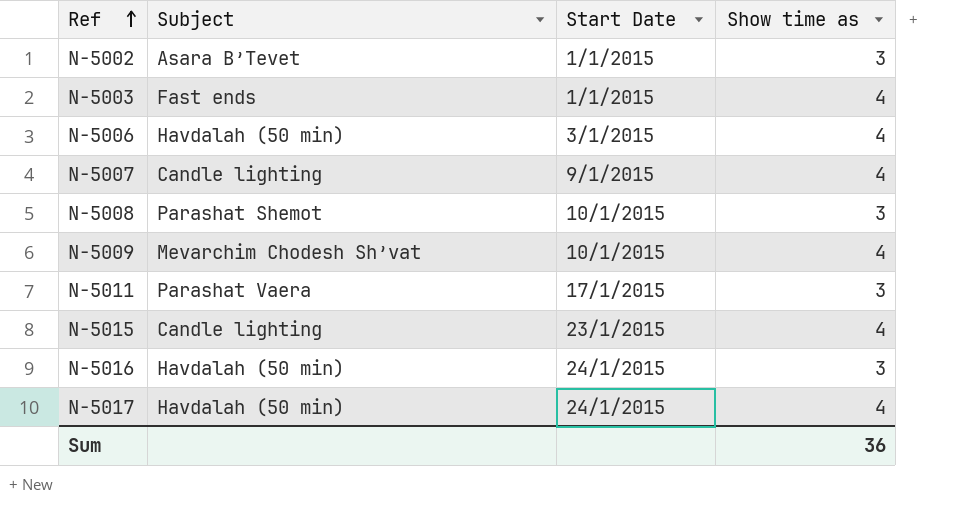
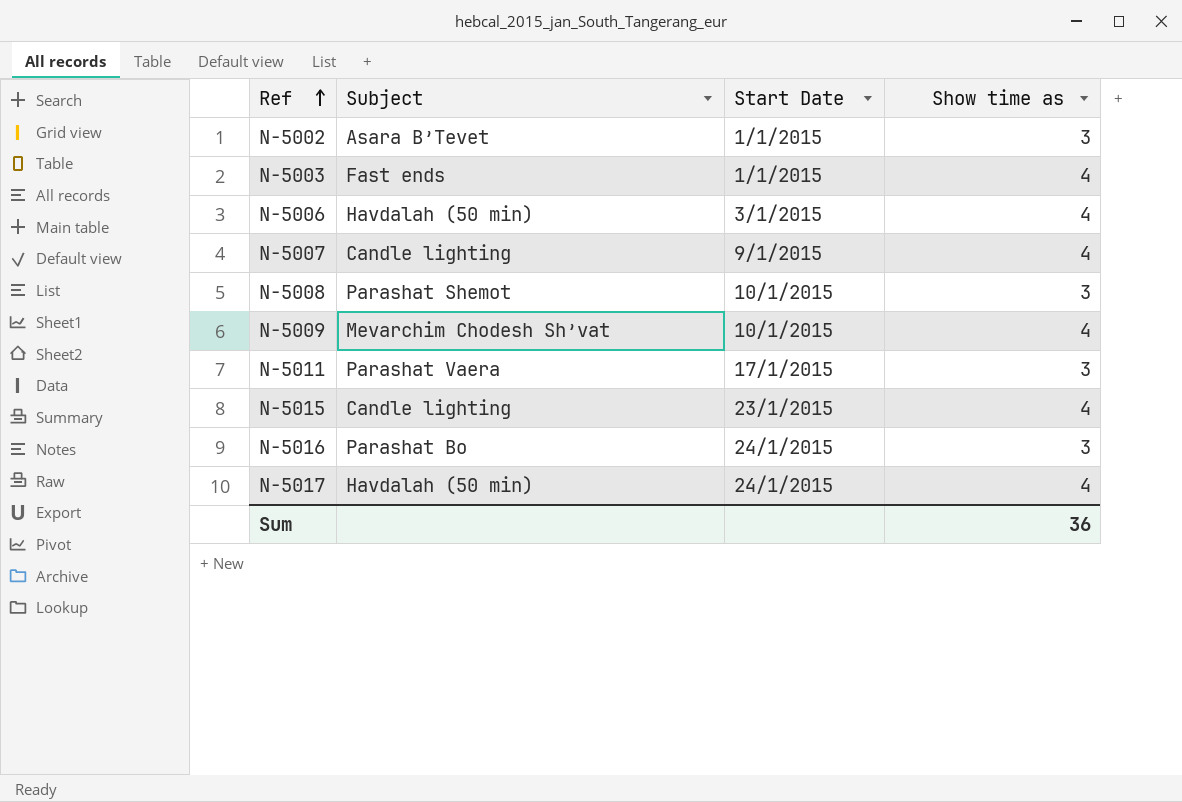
N-5016 | Subject: Havdalah (50 min) -> Parashat Bo

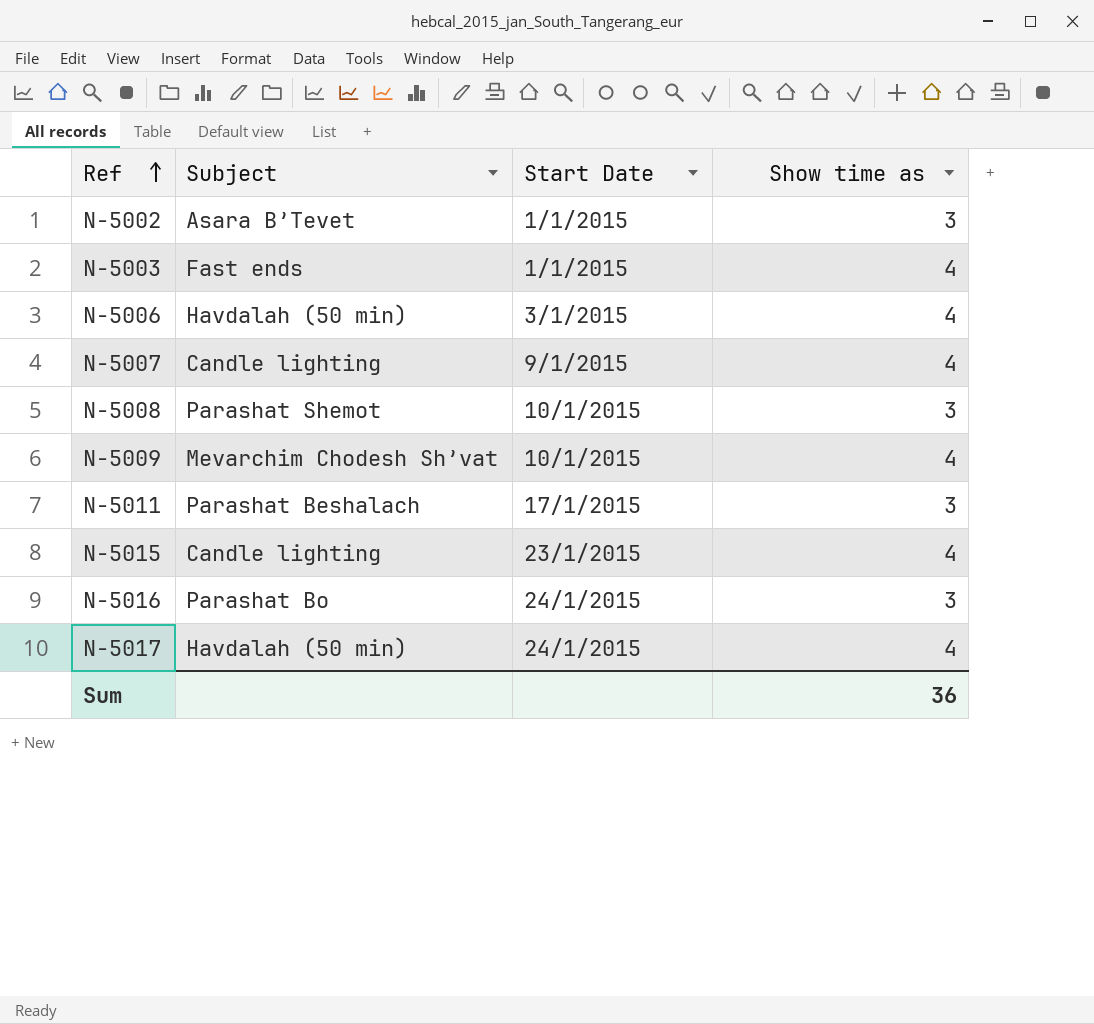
N-5011 | Subject: Parashat Vaera -> Parashat Beshalach

